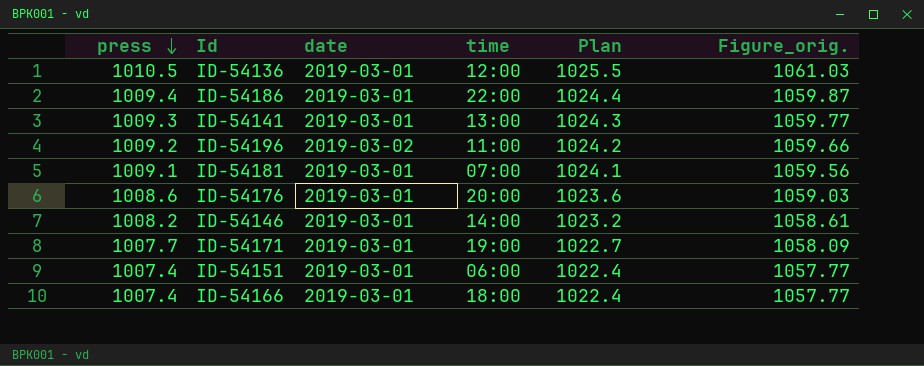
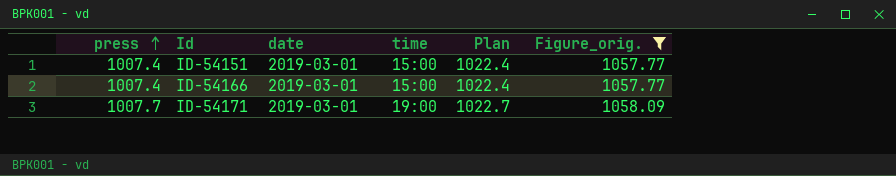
filter: none -> Figure_orig. <= 1058.09
row order: press descending -> press ascending
ID-54151 | time: 06:00 -> 15:00
ID-54166 | time: 18:00 -> 15:00

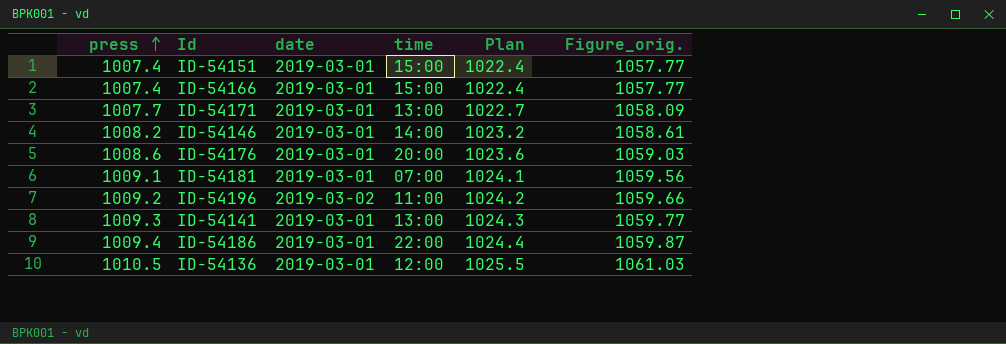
filter: Figure_orig. <= 1058.09 -> none
ID-54171 | time: 19:00 -> 13:00

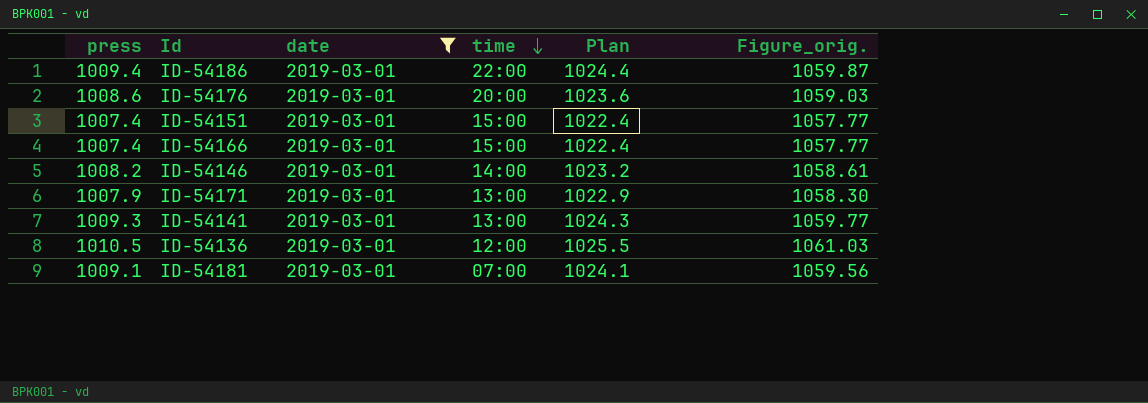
filter: none -> date = 2019-03-01
row order: press ascending -> time descending
ID-54171 | press: 1007.7 -> 1007.9
ID-54171 | Plan: 1022.7 -> 1022.9
ID-54171 | Figure_orig.: 1058.09 -> 1058.30

